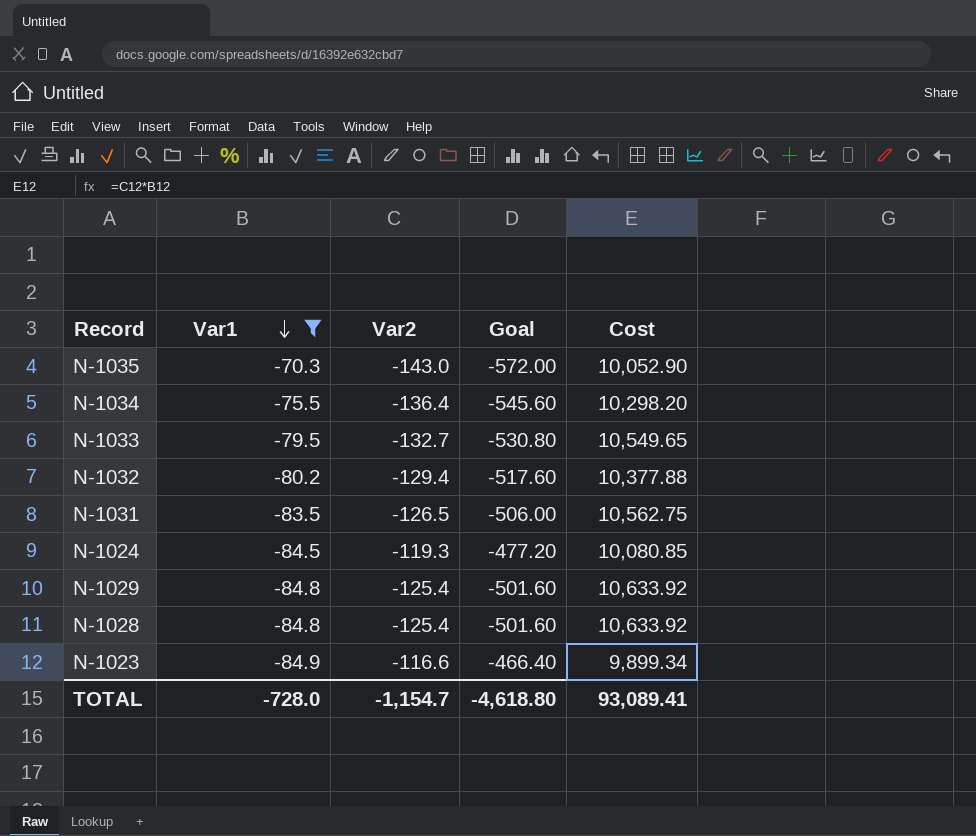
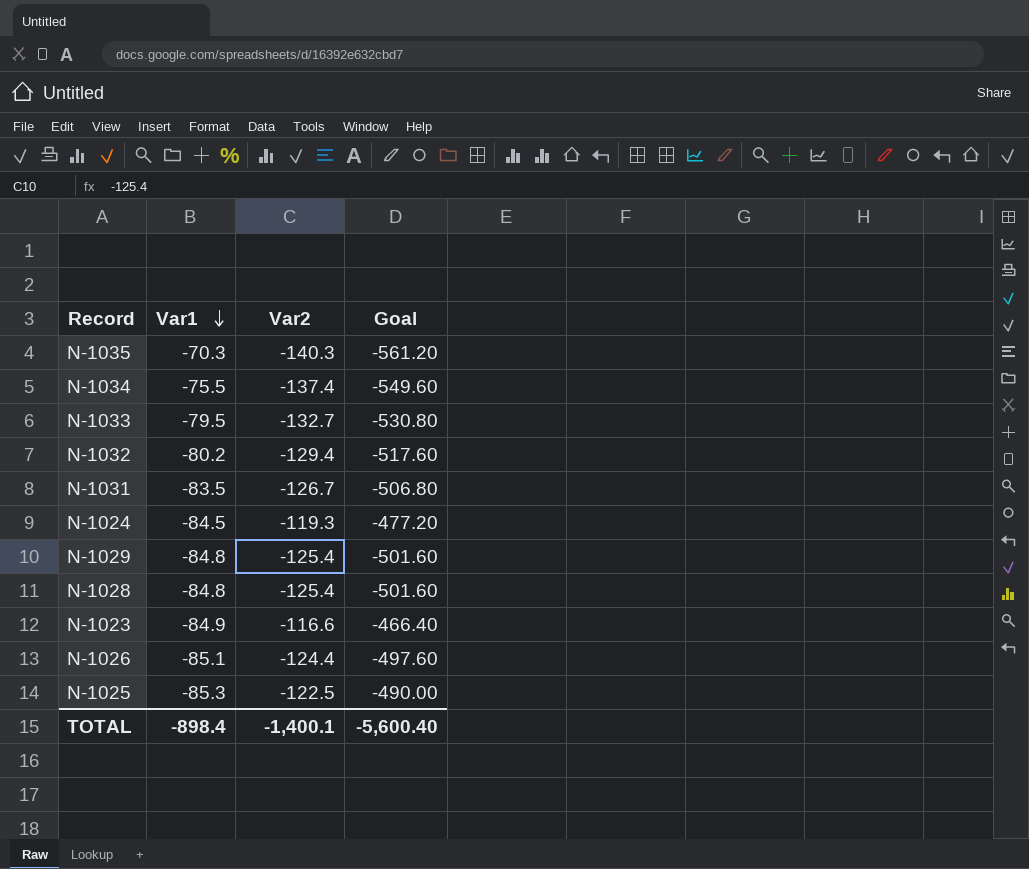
filter: Var1 >= -84.9 -> none
column Cost | formula: [Var1] * [Var2] -> none
N-1035 | Var2: -143.0 -> -140.3
N-1035 | Goal: -572.00 -> -561.20
N-1034 | Var2: -136.4 -> -137.4
N-1034 | Goal: -545.60 -> -549.60
N-1031 | Var2: -126.5 -> -126.7
N-1031 | Goal: -506.00 -> -506.80
TOTAL | Var1: -728.0 -> -898.4
TOTAL | Var2: -1,154.7 -> -1,400.1
TOTAL | Goal: -4,618.80 -> -5,600.40

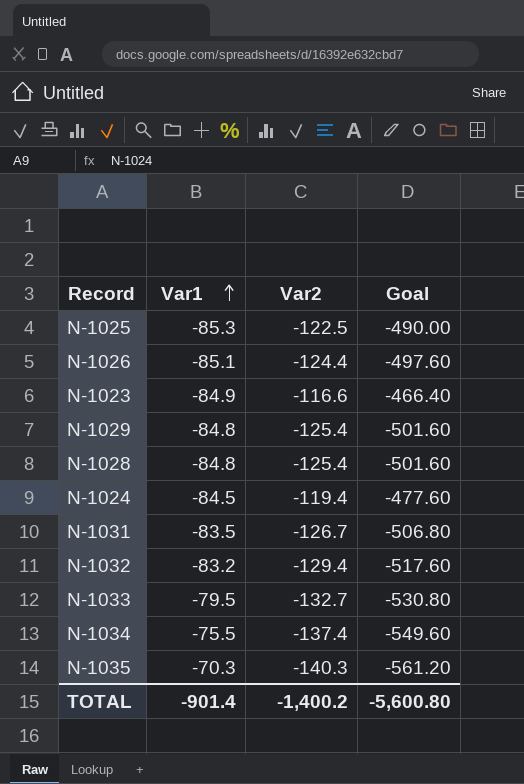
row order: Var1 descending -> Var1 ascending
N-1024 | Var2: -119.3 -> -119.4
N-1024 | Goal: -477.20 -> -477.60
N-1032 | Var1: -80.2 -> -83.2
TOTAL | Var1: -898.4 -> -901.4
TOTAL | Var2: -1,400.1 -> -1,400.2
TOTAL | Goal: -5,600.40 -> -5,600.80

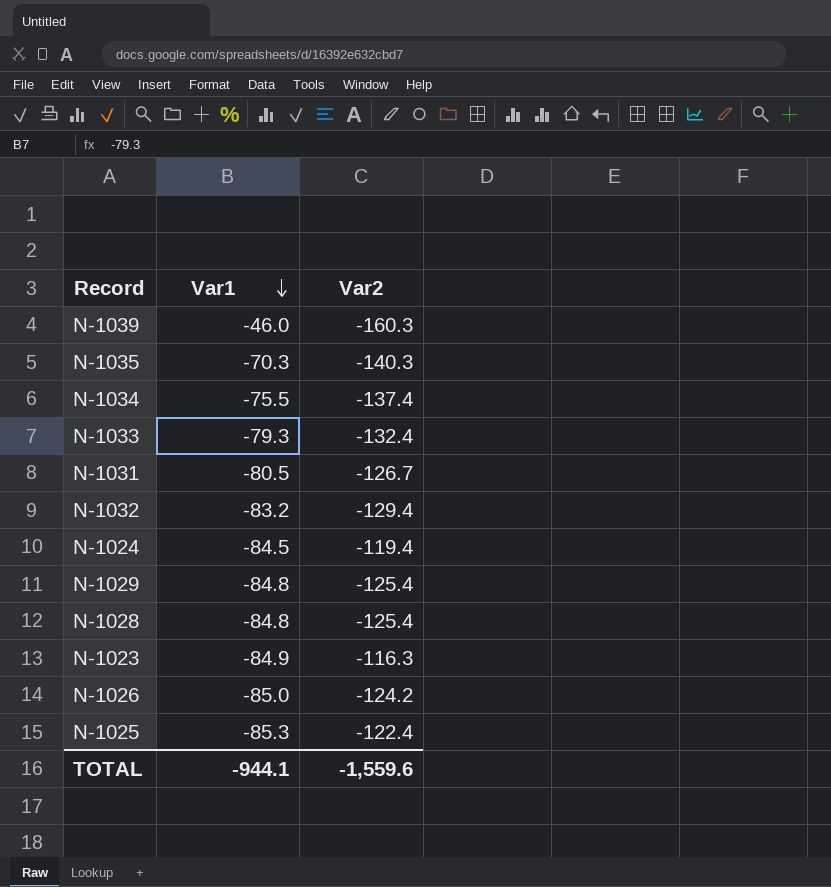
row order: Var1 ascending -> Var1 descending
column Goal | formula: [Var2] * 4 -> none
row N-1039: none -> -46.0 | -160.3
N-1033 | Var1: -79.5 -> -79.3
N-1033 | Var2: -132.7 -> -132.4
N-1031 | Var1: -83.5 -> -80.5
N-1023 | Var2: -116.6 -> -116.3
N-1026 | Var1: -85.1 -> -85.0
N-1026 | Var2: -124.4 -> -124.2
N-1025 | Var2: -122.5 -> -122.4
TOTAL | Var1: -901.4 -> -944.1
TOTAL | Var2: -1,400.2 -> -1,559.6

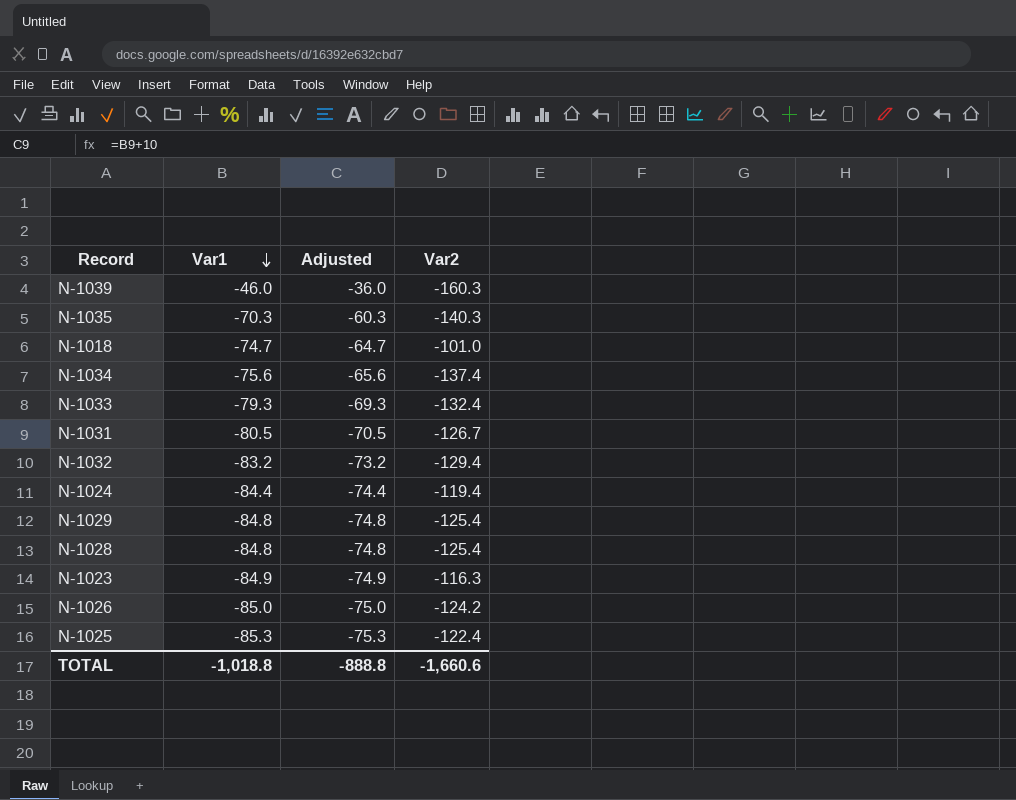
column Adjusted | formula: none -> [Var1] + 10
row N-1018: none -> -74.7 | -64.7 | -101.0
N-1034 | Var1: -75.5 -> -75.6
N-1024 | Var1: -84.5 -> -84.4
TOTAL | Var1: -944.1 -> -1,018.8
TOTAL | Var2: -1,559.6 -> -1,660.6

